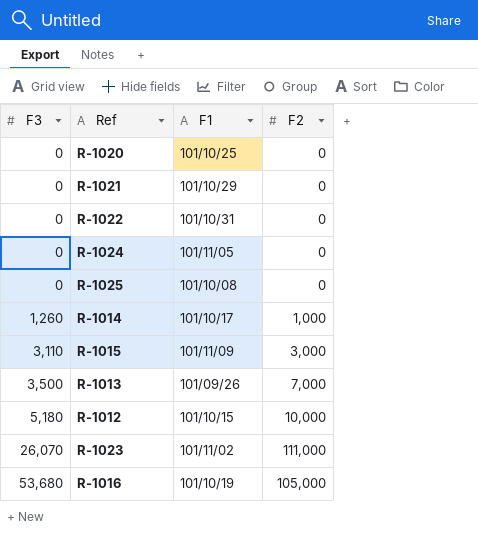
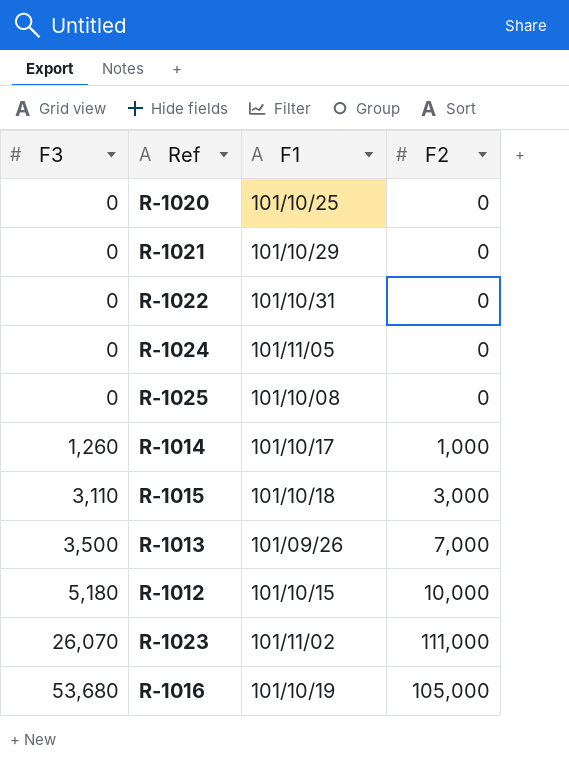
R-1015 | F1: 101/11/09 -> 101/10/18

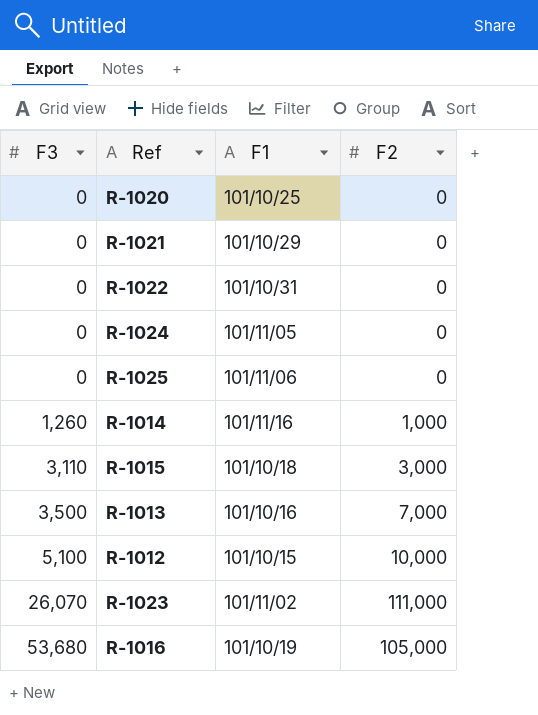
R-1025 | F1: 101/10/08 -> 101/11/06
R-1014 | F1: 101/10/17 -> 101/11/16
R-1013 | F1: 101/09/26 -> 101/10/16
R-1012 | F3: 5,180 -> 5,100

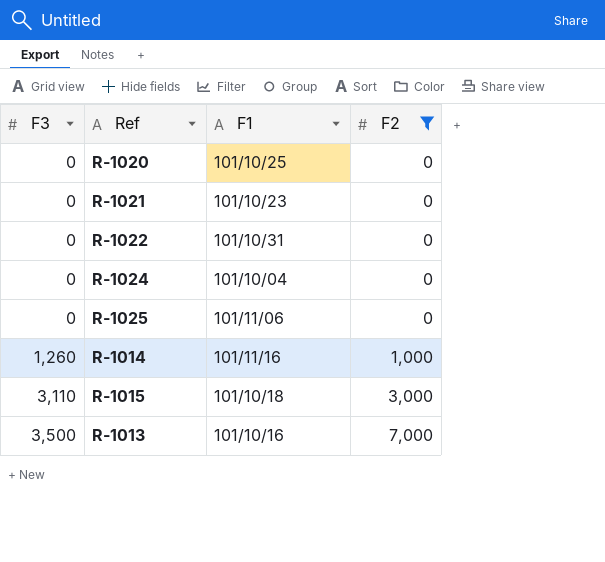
filter: none -> F2 <= 7,000
R-1021 | F1: 101/10/29 -> 101/10/23
R-1024 | F1: 101/11/05 -> 101/10/04

